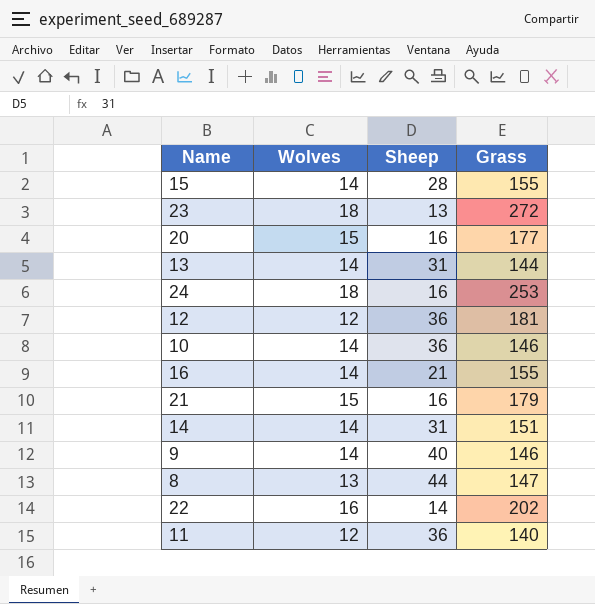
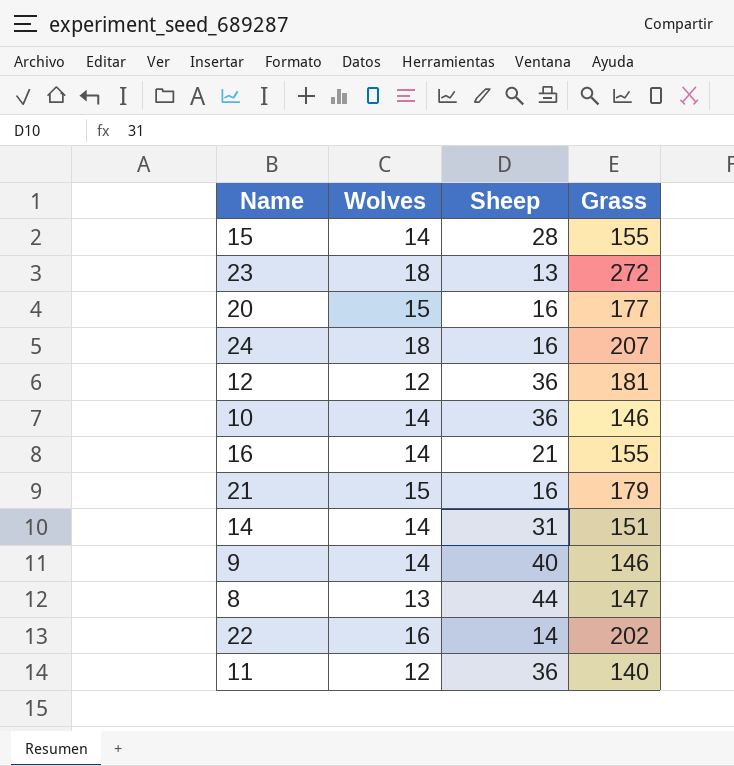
row 13: 14 | 31 | 144 -> none
24 | Grass: 253 -> 207

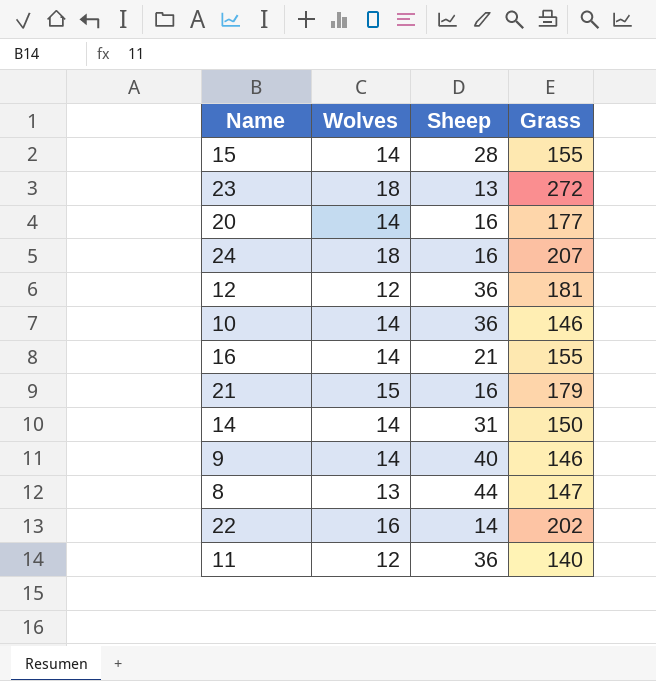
20 | Wolves: 15 -> 14
14 | Grass: 151 -> 150

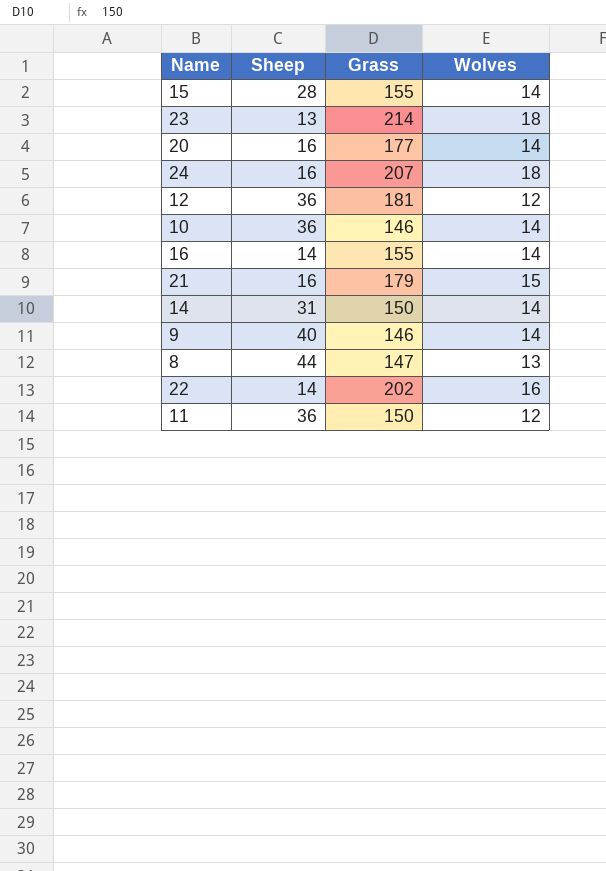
column Wolves | position: 2 -> 4
23 | Grass: 272 -> 214
16 | Sheep: 21 -> 14
11 | Grass: 140 -> 150

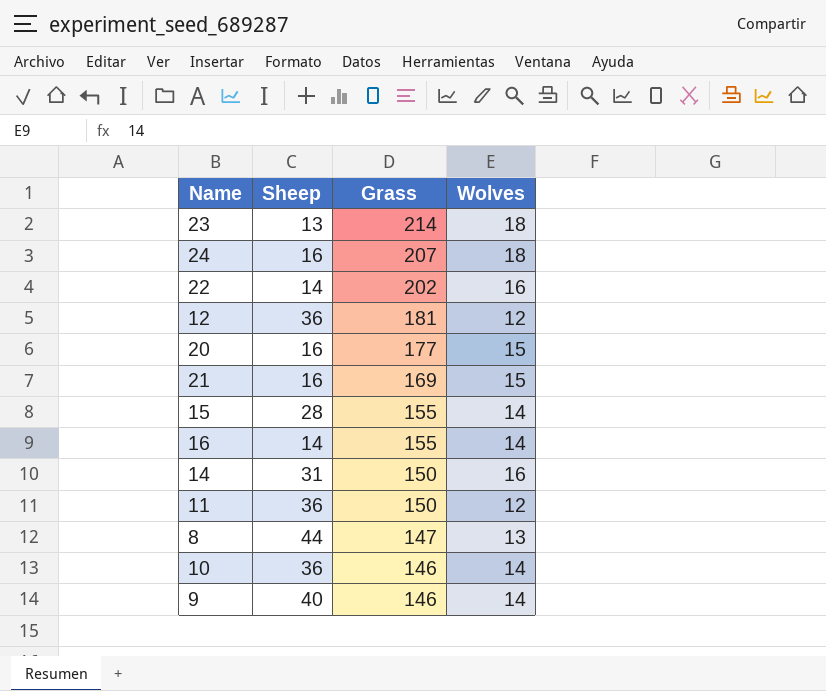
row order: none -> Grass descending
20 | Wolves: 14 -> 15
21 | Grass: 179 -> 169
14 | Wolves: 14 -> 16

